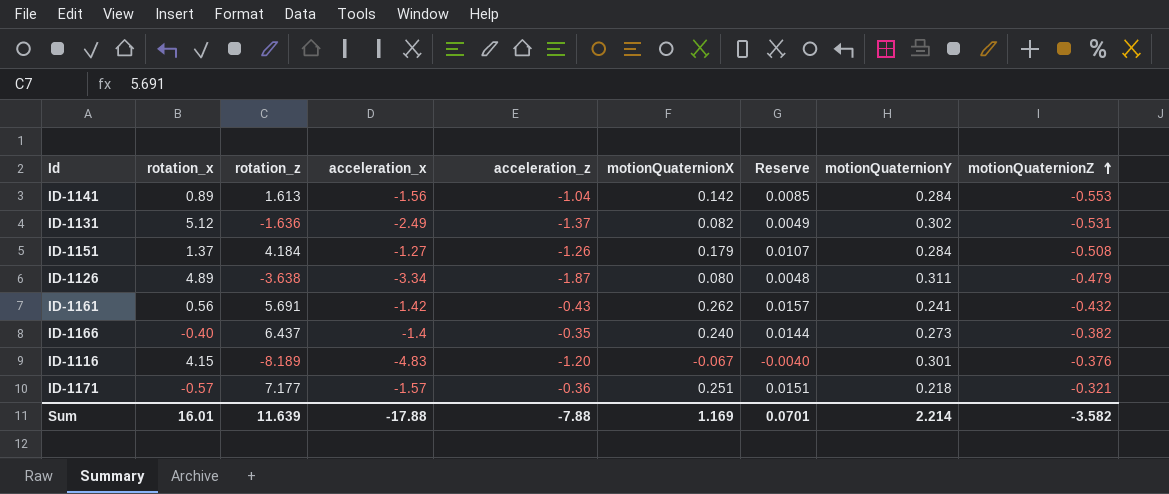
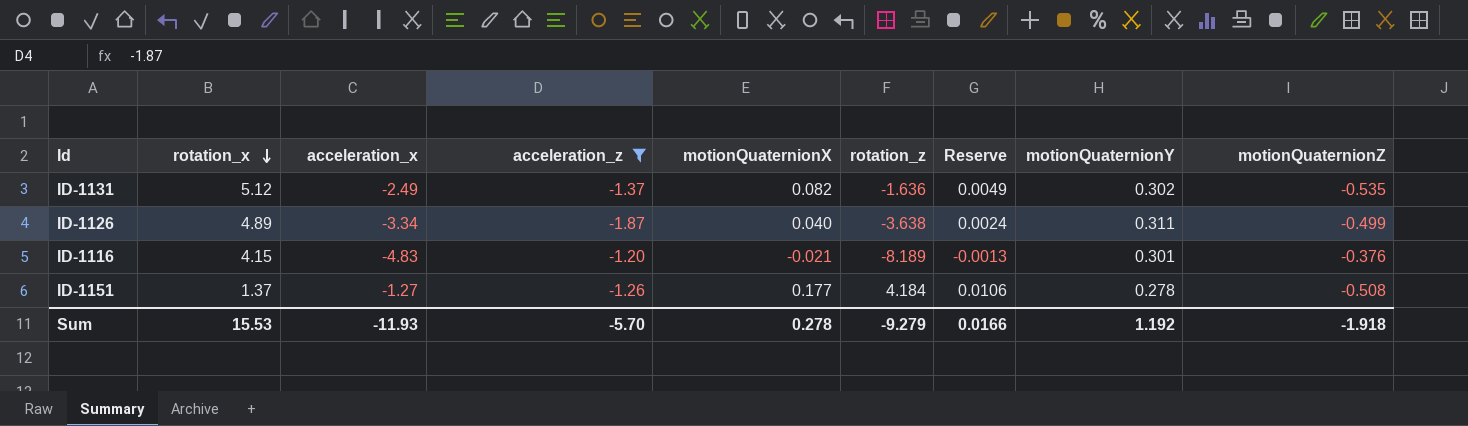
filter: none -> acceleration_z <= -1.20
row order: motionQuaternionZ ascending -> rotation_x descending
column rotation_z | position: 3 -> 6
ID-1131 | motionQuaternionZ: -0.531 -> -0.535
ID-1126 | motionQuaternionX: 0.080 -> 0.040
ID-1126 | Reserve: 0.0048 -> 0.0024
ID-1126 | motionQuaternionZ: -0.479 -> -0.499
ID-1116 | motionQuaternionX: -0.067 -> -0.021
ID-1116 | Reserve: -0.0040 -> -0.0013
ID-1151 | motionQuaternionX: 0.179 -> 0.177
ID-1151 | Reserve: 0.0107 -> 0.0106
ID-1151 | motionQuaternionY: 0.284 -> 0.278
Sum | rotation_x: 16.01 -> 15.53
Sum | acceleration_x: -17.88 -> -11.93
Sum | acceleration_z: -7.88 -> -5.70
Sum | motionQuaternionX: 1.169 -> 0.278
Sum | rotation_z: 11.639 -> -9.279
Sum | Reserve: 0.0701 -> 0.0166
Sum | motionQuaternionY: 2.214 -> 1.192
Sum | motionQuaternionZ: -3.582 -> -1.918

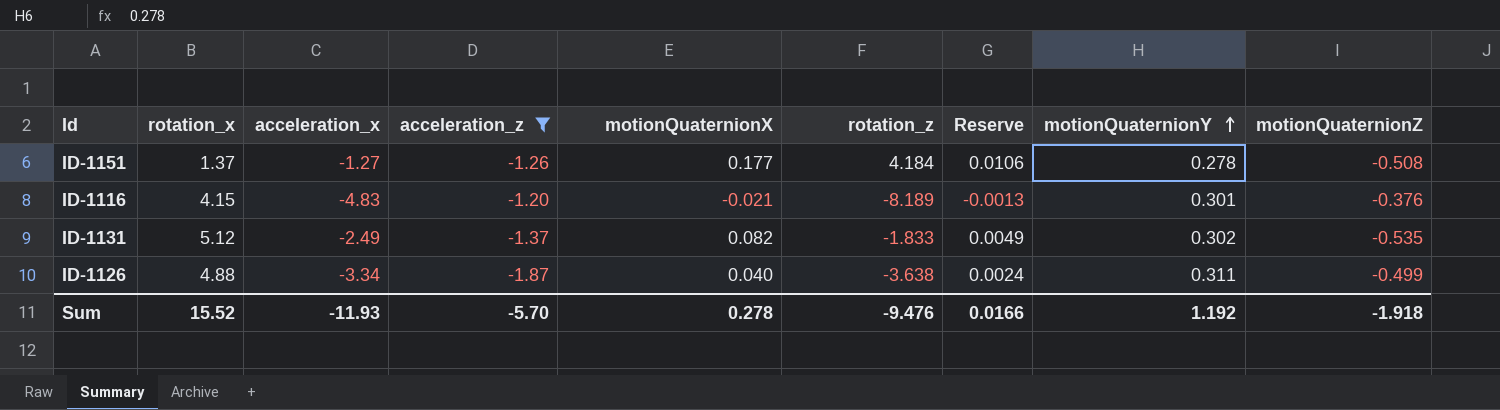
row order: rotation_x descending -> motionQuaternionY ascending
ID-1131 | rotation_z: -1.636 -> -1.833
ID-1126 | rotation_x: 4.89 -> 4.88
Sum | rotation_x: 15.53 -> 15.52
Sum | rotation_z: -9.279 -> -9.476

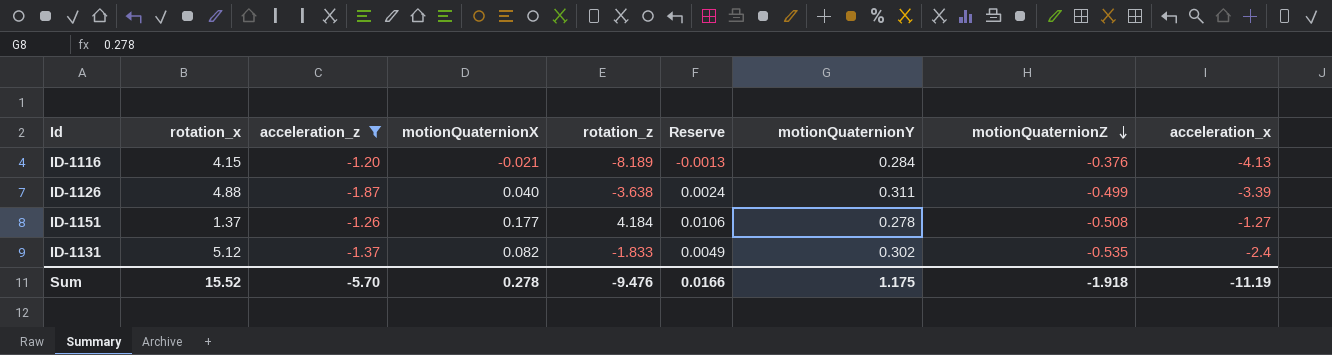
row order: motionQuaternionY ascending -> motionQuaternionZ descending
column acceleration_x | position: 3 -> 9
ID-1116 | motionQuaternionY: 0.301 -> 0.284
ID-1116 | acceleration_x: -4.83 -> -4.13
ID-1126 | acceleration_x: -3.34 -> -3.39
ID-1131 | acceleration_x: -2.49 -> -2.4
Sum | motionQuaternionY: 1.192 -> 1.175
Sum | acceleration_x: -11.93 -> -11.19

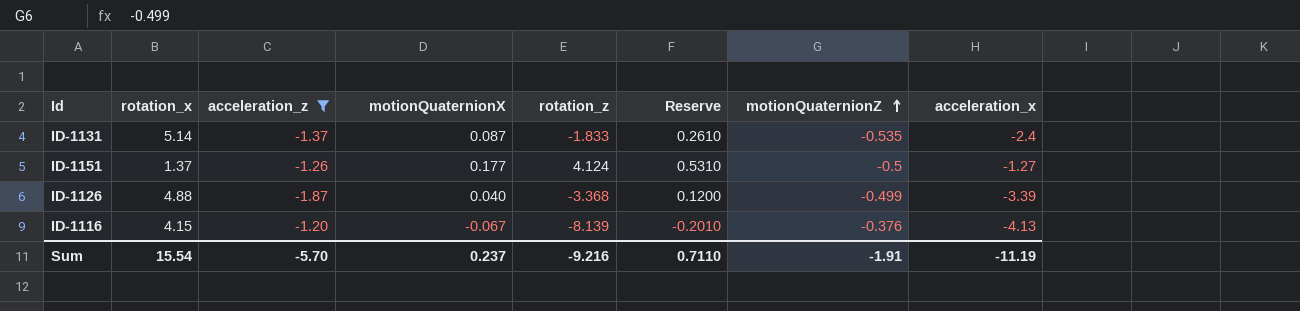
row order: motionQuaternionZ descending -> motionQuaternionZ ascending
column motionQuaternionY | position: 7 -> none
column Reserve | formula: [motionQuaternionX] * 0.06 -> [motionQuaternionX] * 3
ID-1131 | rotation_x: 5.12 -> 5.14
ID-1131 | motionQuaternionX: 0.082 -> 0.087
ID-1151 | rotation_z: 4.184 -> 4.124
ID-1151 | motionQuaternionZ: -0.508 -> -0.5
ID-1126 | rotation_z: -3.638 -> -3.368
ID-1116 | motionQuaternionX: -0.021 -> -0.067
ID-1116 | rotation_z: -8.189 -> -8.139
Sum | rotation_x: 15.52 -> 15.54
Sum | motionQuaternionX: 0.278 -> 0.237
Sum | rotation_z: -9.476 -> -9.216
Sum | Reserve: 0.0166 -> 0.7110
Sum | motionQuaternionZ: -1.918 -> -1.91

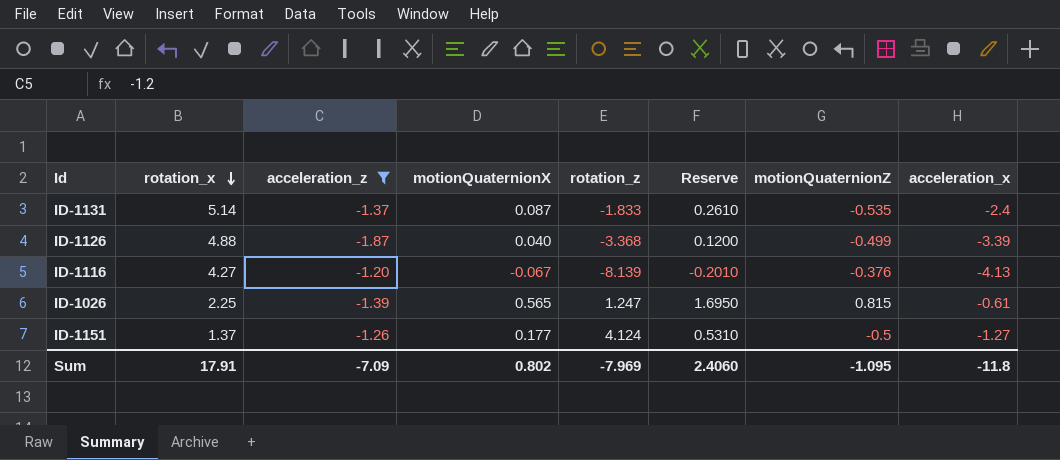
row order: motionQuaternionZ ascending -> rotation_x descending
ID-1116 | rotation_x: 4.15 -> 4.27
row ID-1026: none -> 2.25 | -1.39 | 0.565 | 1.247 | 1.6950 | 0.815 | -0.61
Sum | rotation_x: 15.54 -> 17.91
Sum | acceleration_z: -5.70 -> -7.09
Sum | motionQuaternionX: 0.237 -> 0.802
Sum | rotation_z: -9.216 -> -7.969
Sum | Reserve: 0.7110 -> 2.4060
Sum | motionQuaternionZ: -1.91 -> -1.095
Sum | acceleration_x: -11.19 -> -11.8

